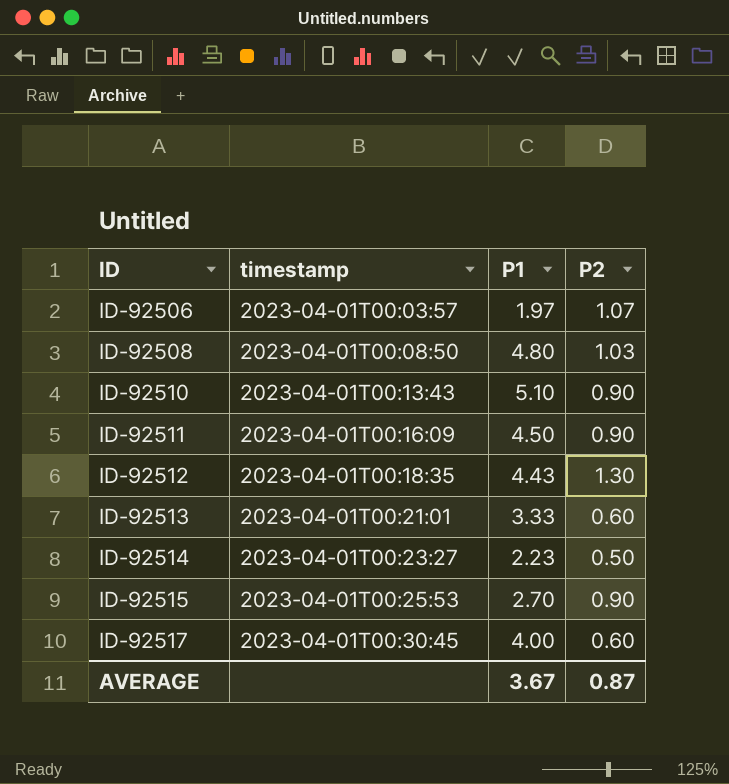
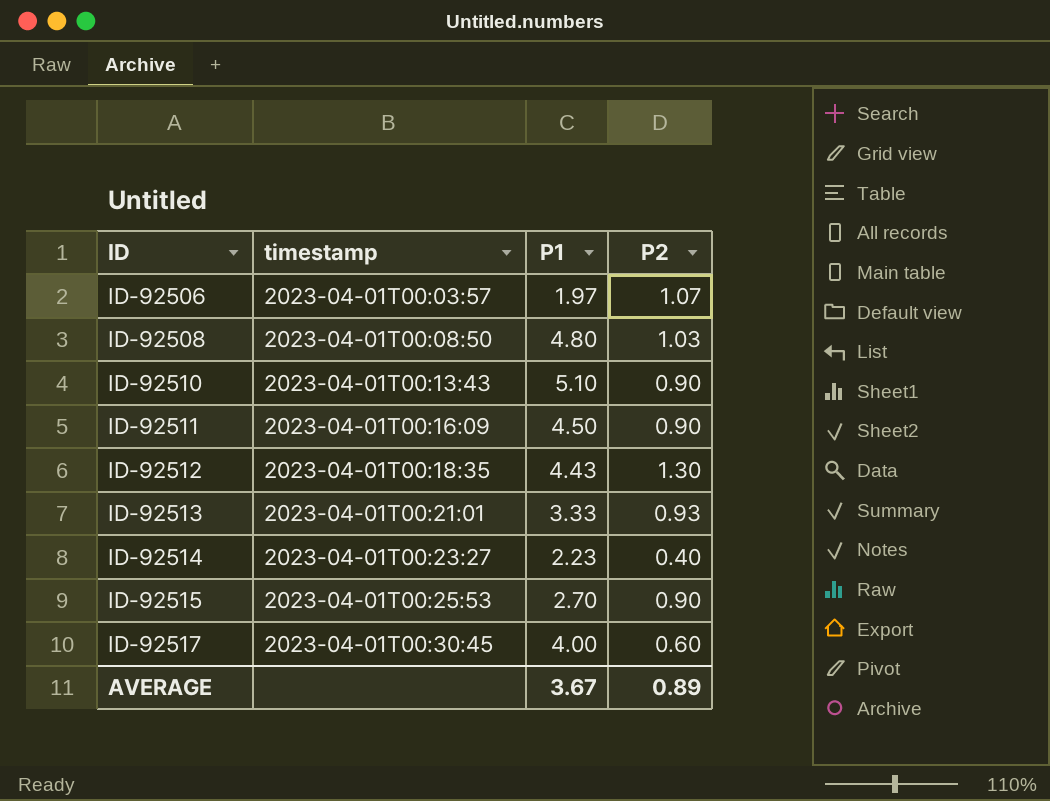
ID-92513 | P2: 0.60 -> 0.93
ID-92514 | P2: 0.50 -> 0.40
AVERAGE | P2: 0.87 -> 0.89

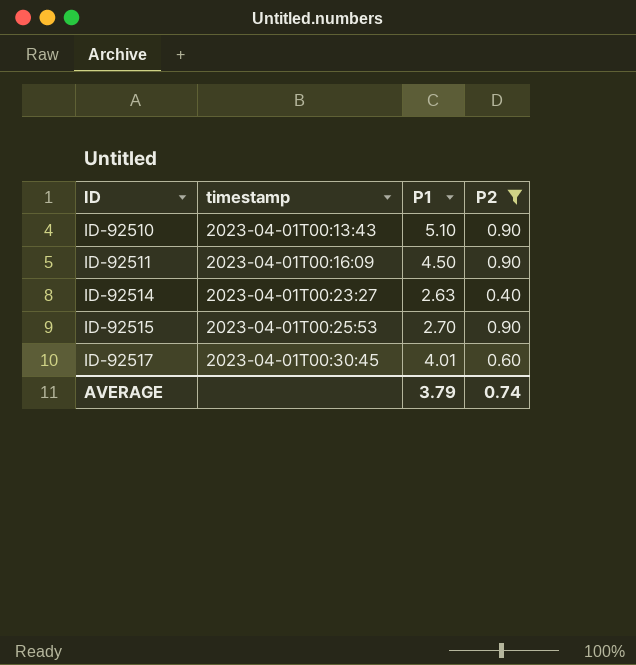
filter: none -> P2 <= 0.90
ID-92514 | P1: 2.23 -> 2.63
ID-92517 | P1: 4.00 -> 4.01
AVERAGE | P1: 3.67 -> 3.79
AVERAGE | P2: 0.89 -> 0.74

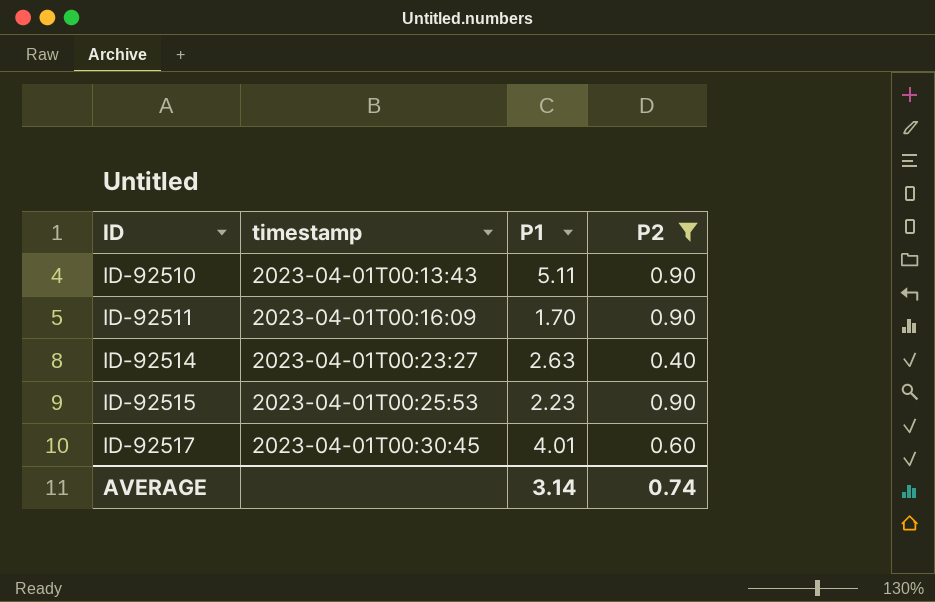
ID-92510 | P1: 5.10 -> 5.11
ID-92511 | P1: 4.50 -> 1.70
ID-92515 | P1: 2.70 -> 2.23
AVERAGE | P1: 3.79 -> 3.14

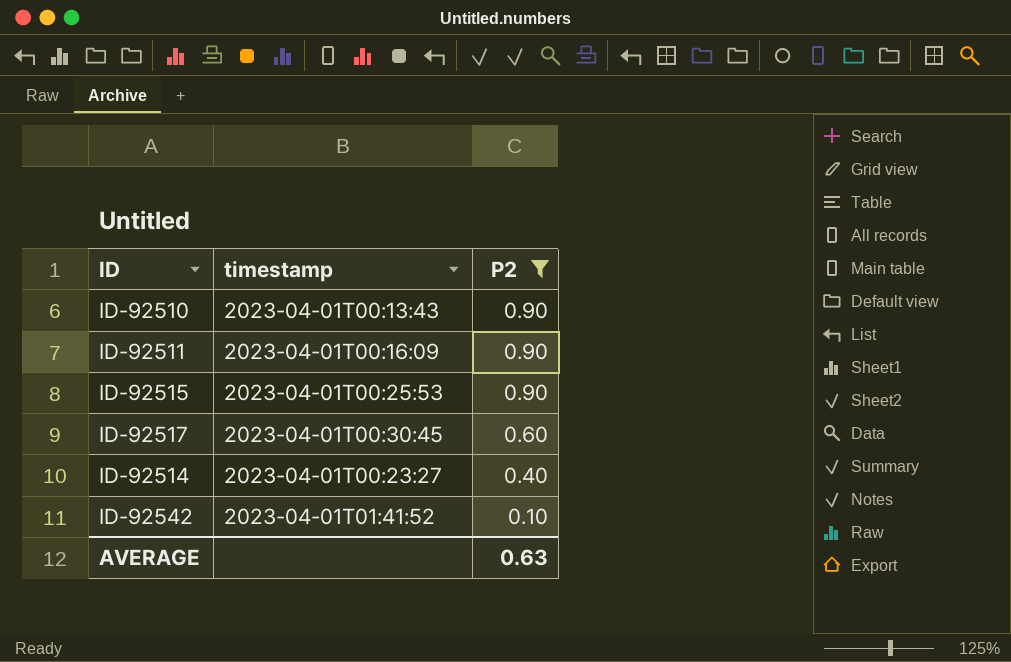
row order: ID ascending -> P2 descending
column P1 | position: 3 -> none
row ID-92542: none -> 2023-04-01T01:41:52 | 0.10
AVERAGE | P2: 0.74 -> 0.63

